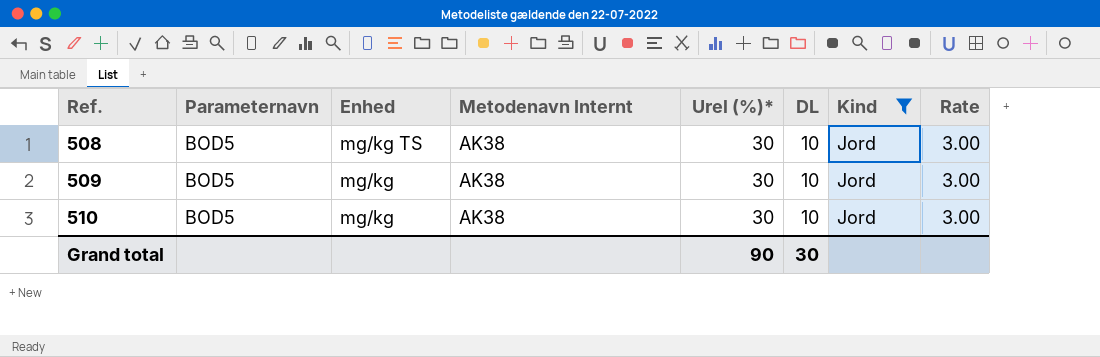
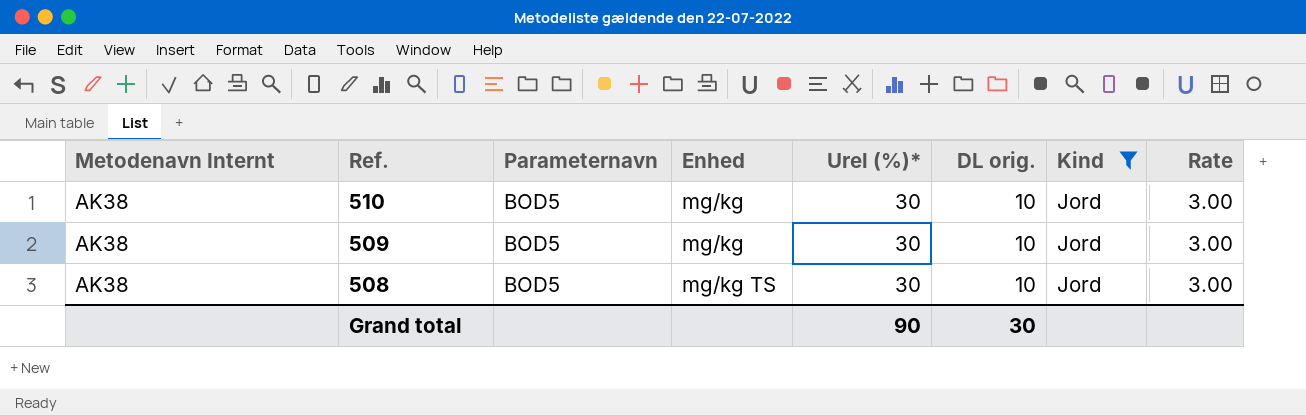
row order: Ref. ascending -> Ref. descending
column Metodenavn Internt | position: 4 -> 1
column name: DL -> DL orig.

